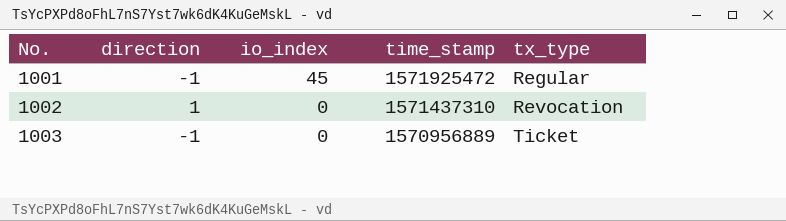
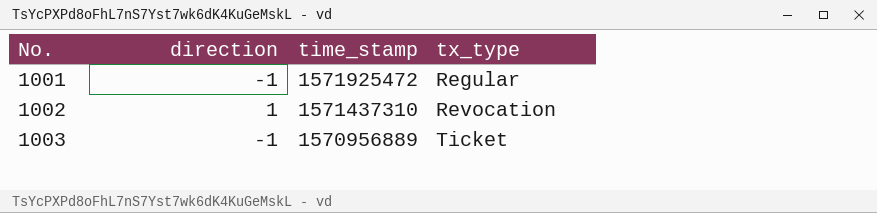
column io_index | position: 3 -> none

